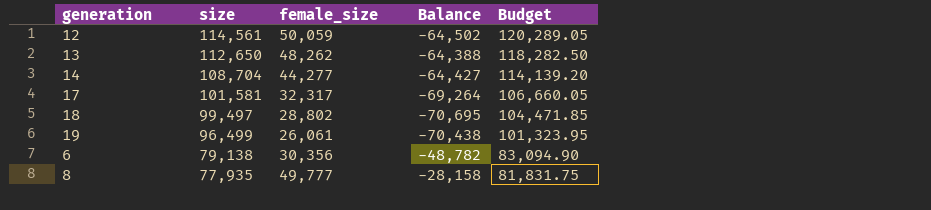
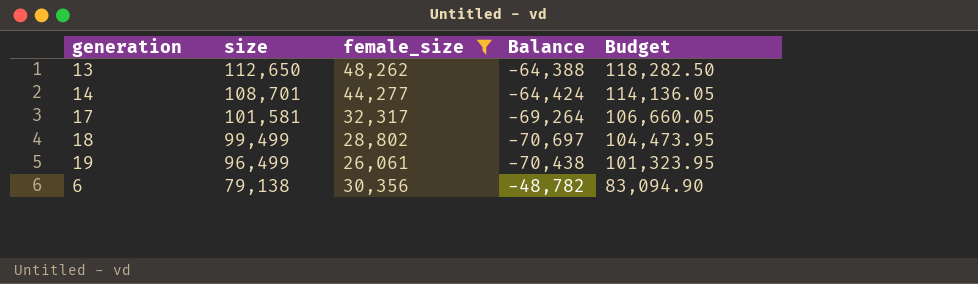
filter: none -> female_size <= 48,262
14 | size: 108,704 -> 108,701
14 | Balance: -64,427 -> -64,424
14 | Budget: 114,139.20 -> 114,136.05
18 | size: 99,497 -> 99,499
18 | Balance: -70,695 -> -70,697
18 | Budget: 104,471.85 -> 104,473.95

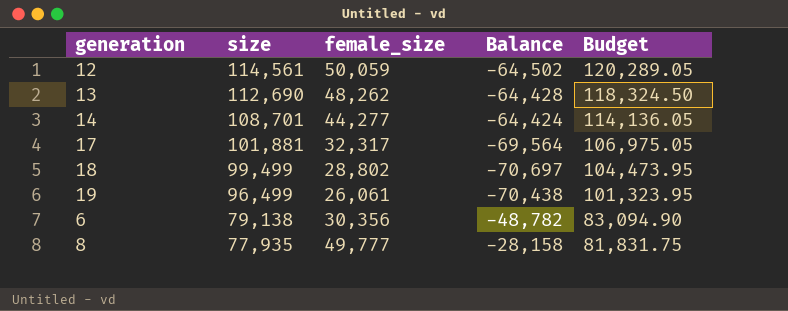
filter: female_size <= 48,262 -> none
13 | size: 112,650 -> 112,690
13 | Balance: -64,388 -> -64,428
13 | Budget: 118,282.50 -> 118,324.50
17 | size: 101,581 -> 101,881
17 | Balance: -69,264 -> -69,564
17 | Budget: 106,660.05 -> 106,975.05

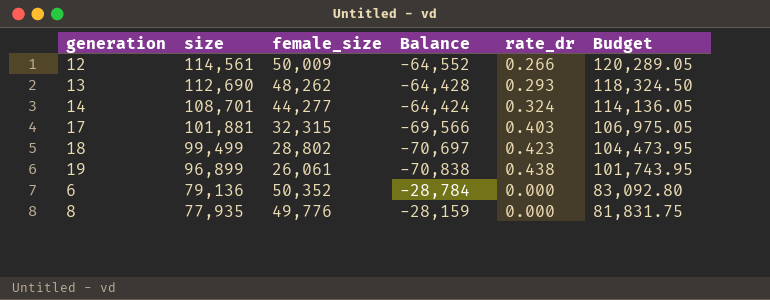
column rate_dr | position: none -> 5
12 | female_size: 50,059 -> 50,009
12 | Balance: -64,502 -> -64,552
17 | female_size: 32,317 -> 32,315
17 | Balance: -69,564 -> -69,566
19 | size: 96,499 -> 96,899
19 | Balance: -70,438 -> -70,838
19 | Budget: 101,323.95 -> 101,743.95
6 | size: 79,138 -> 79,136
6 | female_size: 30,356 -> 50,352
6 | Balance: -48,782 -> -28,784
6 | Budget: 83,094.90 -> 83,092.80
8 | female_size: 49,777 -> 49,776
8 | Balance: -28,158 -> -28,159

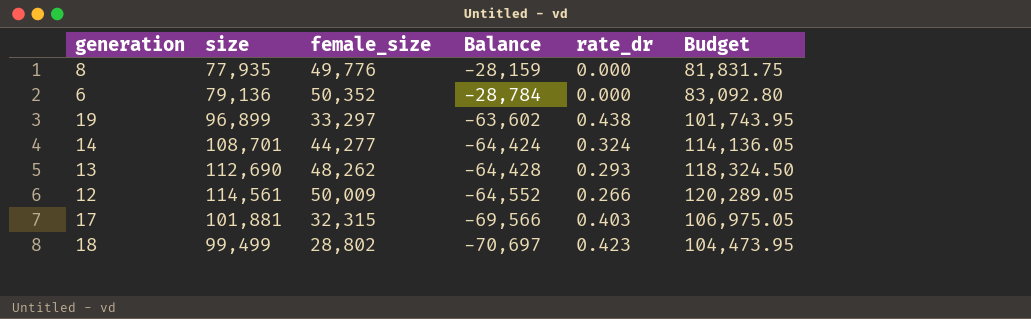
row order: size descending -> Balance descending
19 | female_size: 26,061 -> 33,297
19 | Balance: -70,838 -> -63,602

